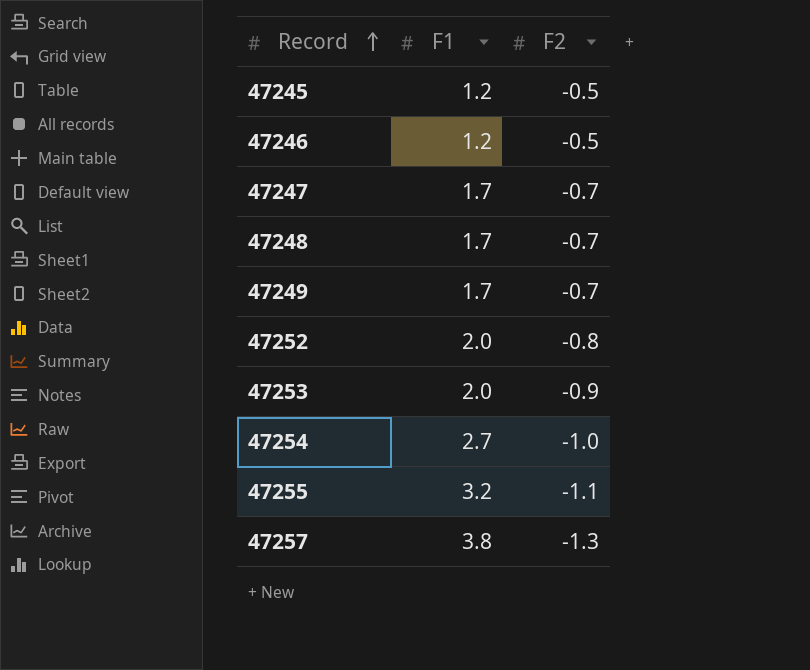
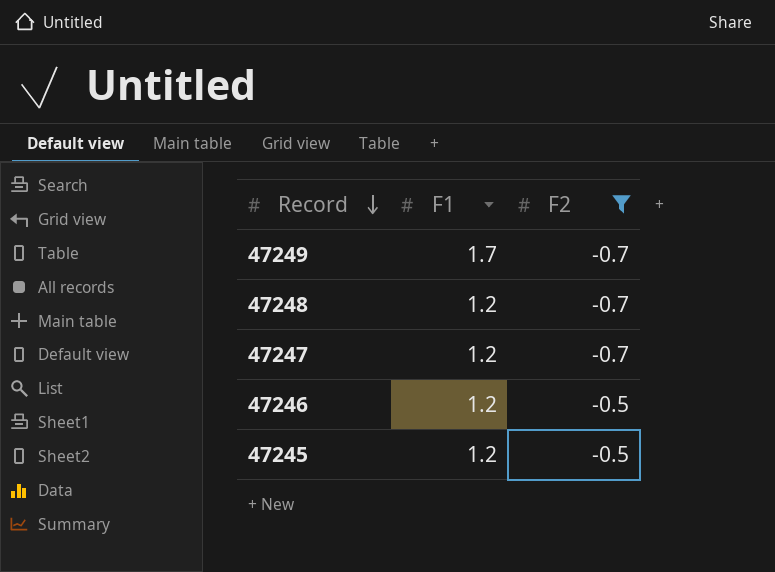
filter: none -> F2 >= -0.7
row order: Record ascending -> Record descending
47248 | F1: 1.7 -> 1.2
47247 | F1: 1.7 -> 1.2

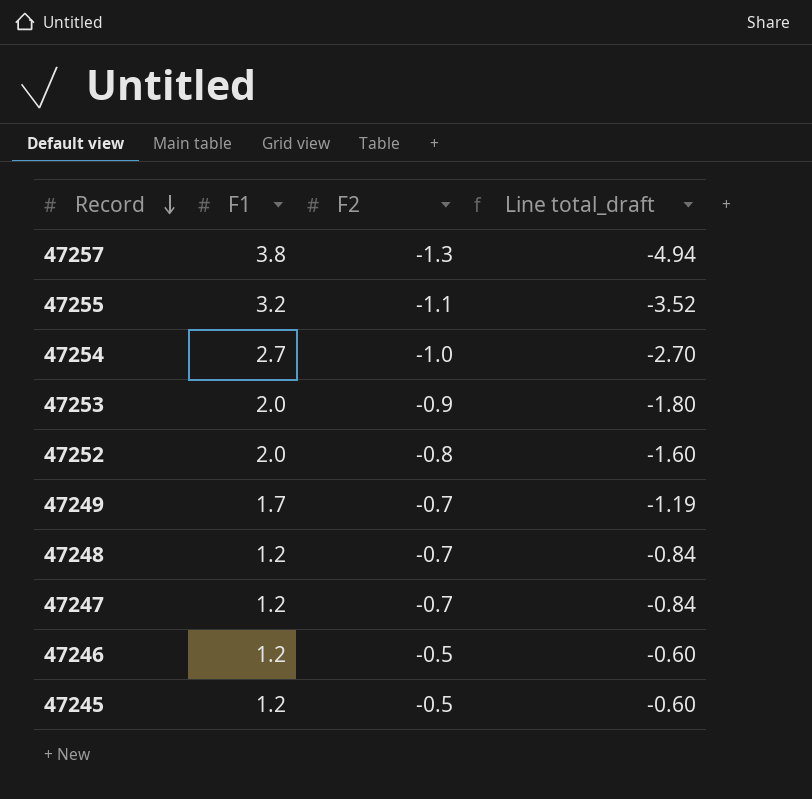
filter: F2 >= -0.7 -> none
column Line total_draft | formula: none -> [F1] * [F2]

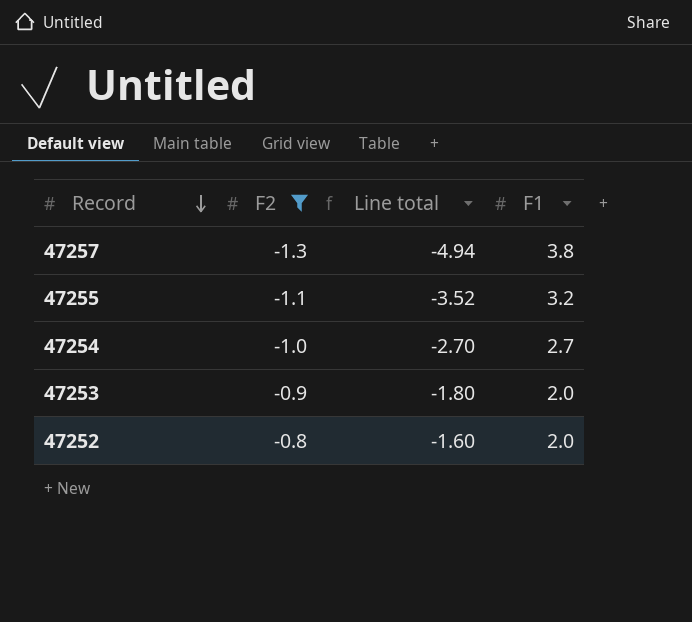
filter: none -> F2 <= -0.8
column name: Line total_draft -> Line total
column F1 | position: 2 -> 4

